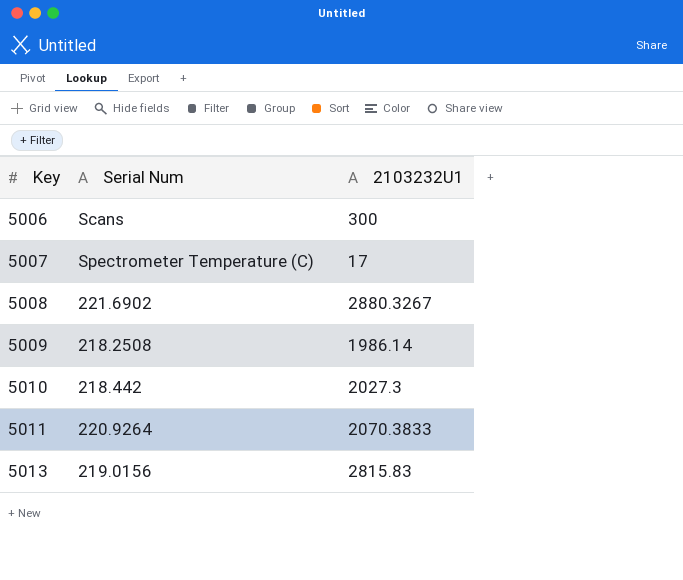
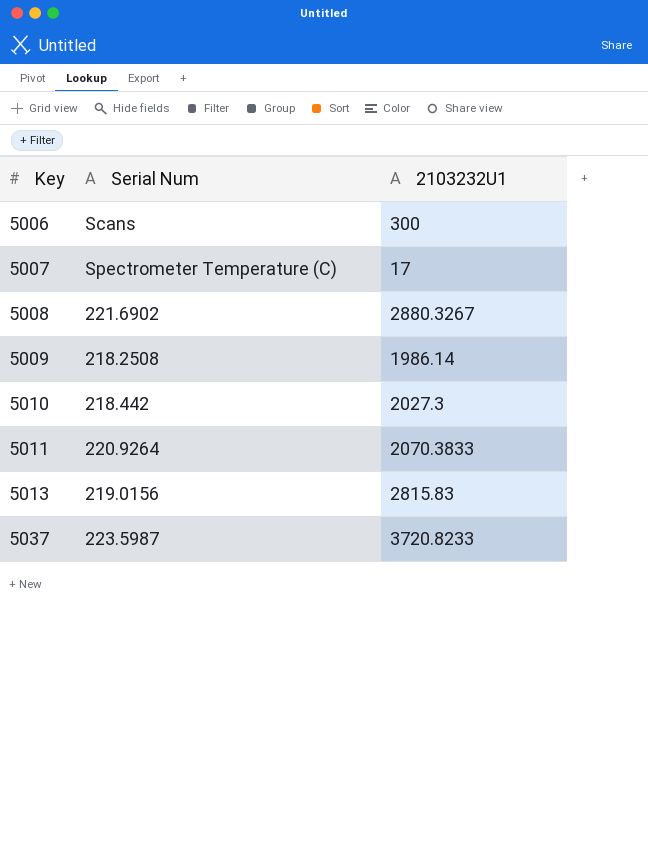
row 5037: none -> 223.5987 | 3720.8233

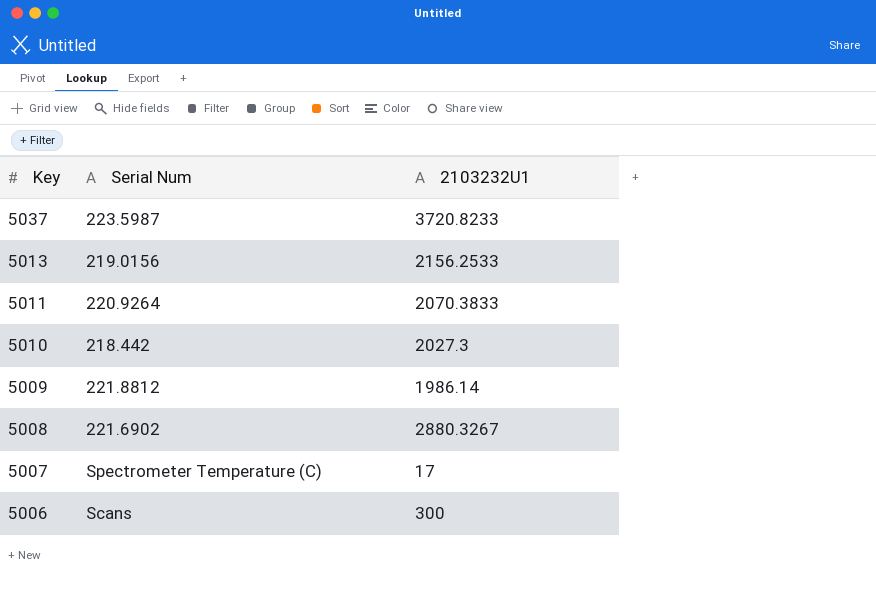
row order: Key ascending -> Key descending
5013 | 2103232U1: 2815.83 -> 2156.2533
5009 | Serial Num: 218.2508 -> 221.8812

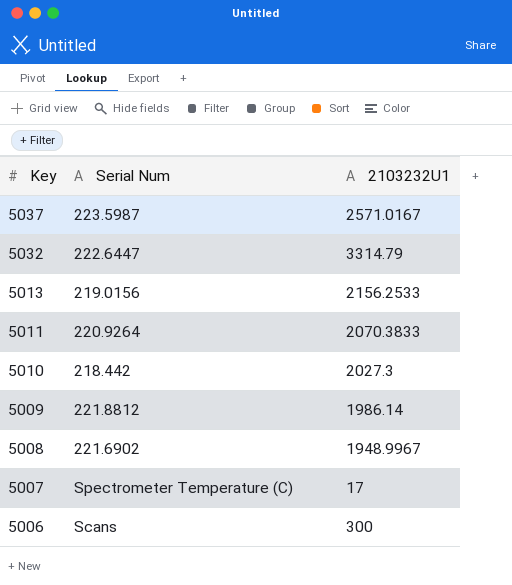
5037 | 2103232U1: 3720.8233 -> 2571.0167
row 5032: none -> 222.6447 | 3314.79
5008 | 2103232U1: 2880.3267 -> 1948.9967

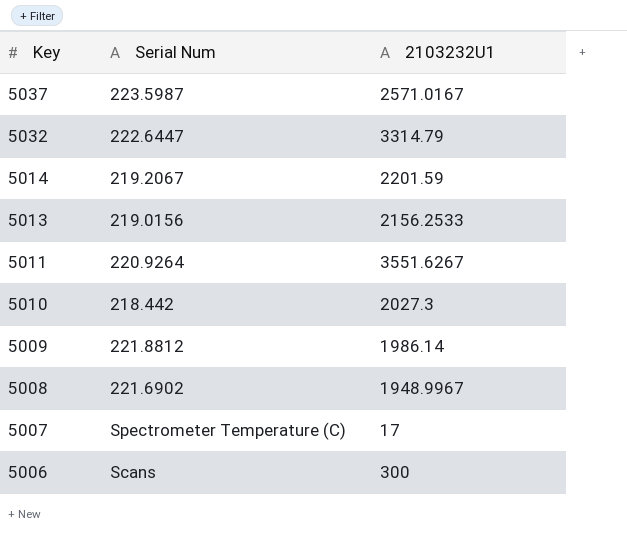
row 5014: none -> 219.2067 | 2201.59
5011 | 2103232U1: 2070.3833 -> 3551.6267

